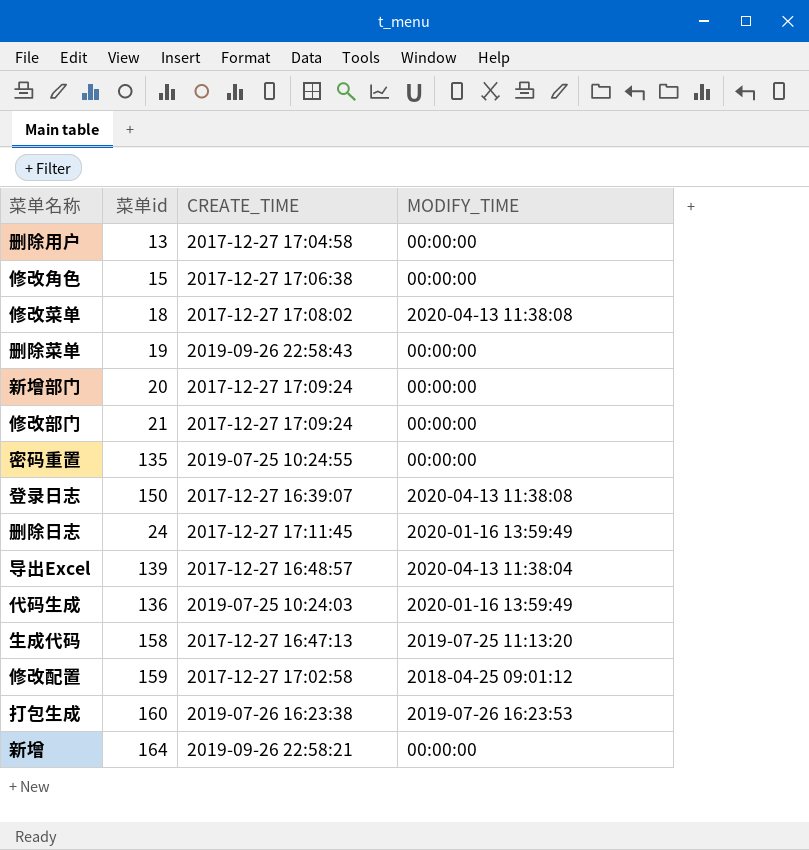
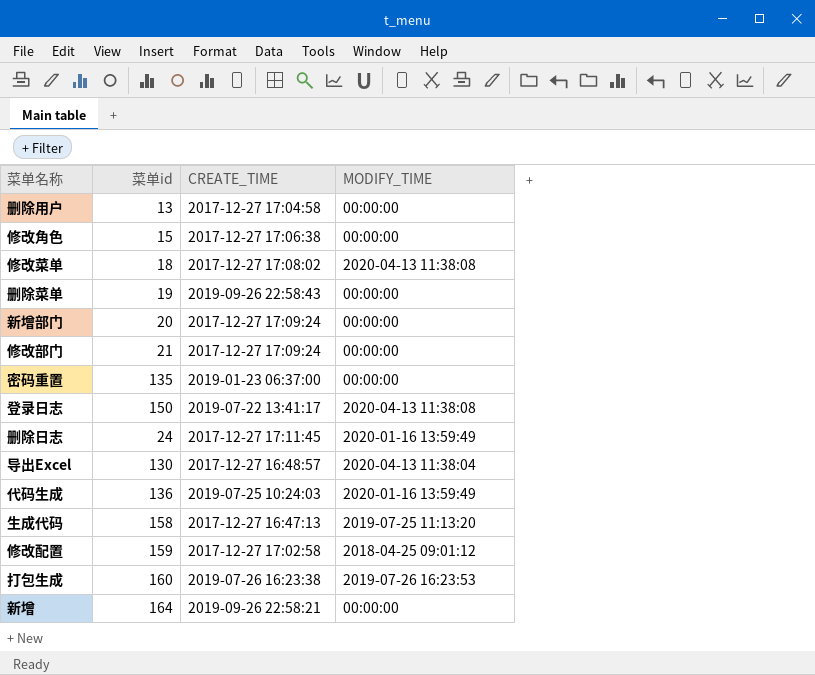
密码重置 | CREATE_TIME: 2019-07-25 10:24:55 -> 2019-01-23 06:37:00
登录日志 | CREATE_TIME: 2017-12-27 16:39:07 -> 2019-07-22 13:41:17
导出Excel | 菜单id: 139 -> 130

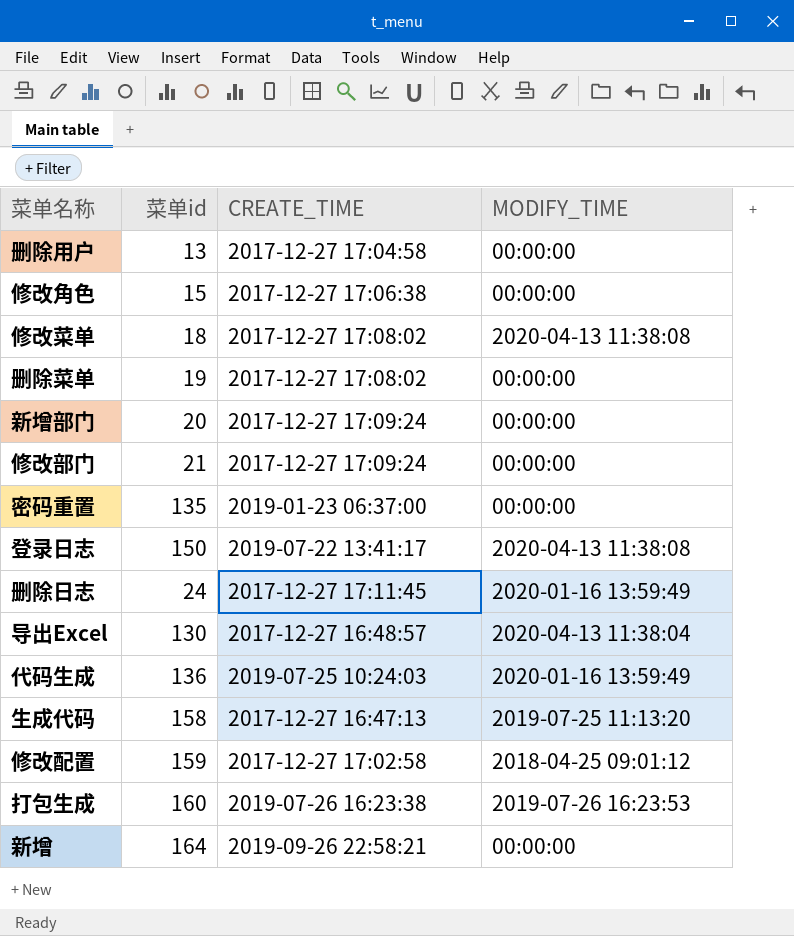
删除菜单 | CREATE_TIME: 2019-09-26 22:58:43 -> 2017-12-27 17:08:02

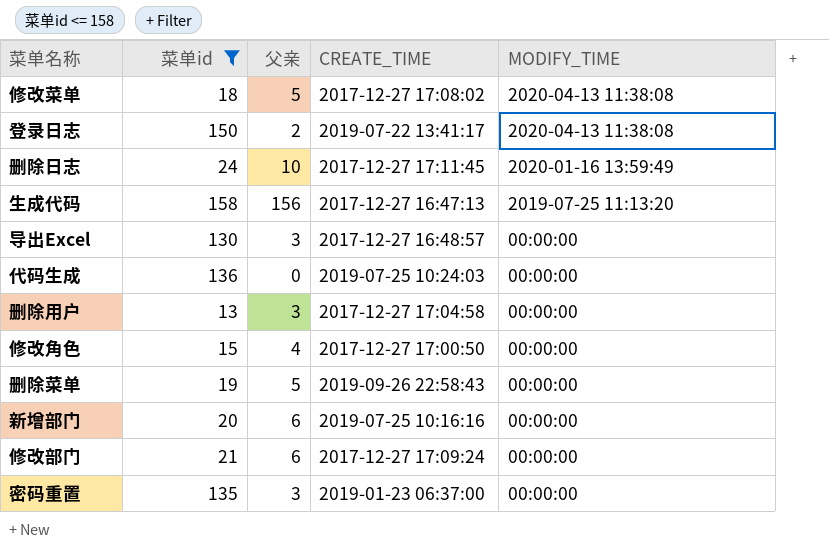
filter: none -> 菜单id <= 158
row order: none -> MODIFY_TIME descending
column 父亲 | position: none -> 3
导出Excel | MODIFY_TIME: 2020-04-13 11:38:04 -> 00:00:00
代码生成 | MODIFY_TIME: 2020-01-16 13:59:49 -> 00:00:00
修改角色 | CREATE_TIME: 2017-12-27 17:06:38 -> 2017-12-27 17:00:50
删除菜单 | CREATE_TIME: 2017-12-27 17:08:02 -> 2019-09-26 22:58:43
新增部门 | CREATE_TIME: 2017-12-27 17:09:24 -> 2019-07-25 10:16:16

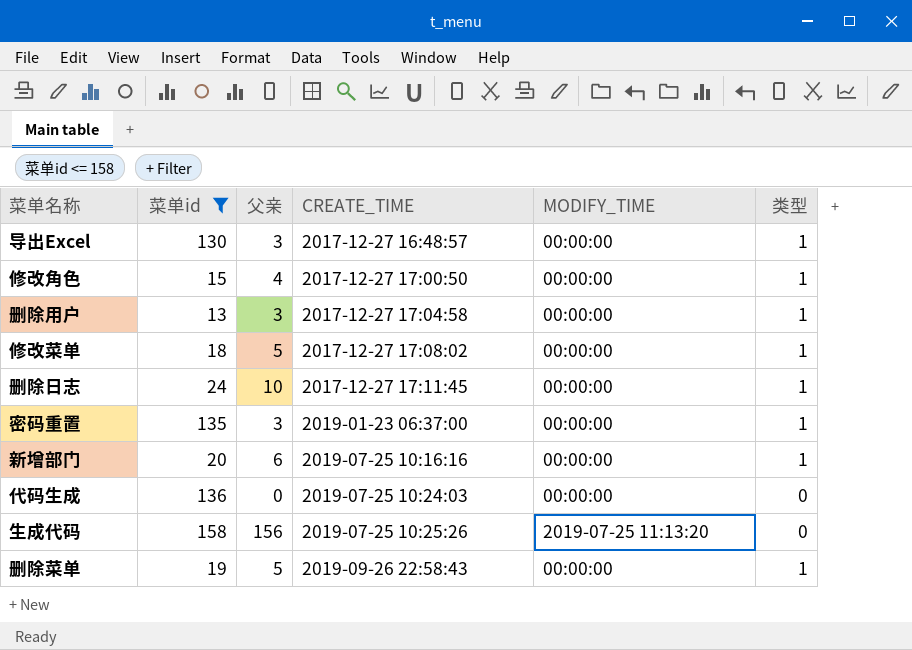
row order: MODIFY_TIME descending -> CREATE_TIME ascending
column 类型 | position: none -> 6
row 登录日志: 150 | 2 | 2019-07-22 13:41:17 | 2020-04-13 11:38:08 -> none
row 修改部门: 21 | 6 | 2017-12-27 17:09:24 | 00:00:00 -> none
修改菜单 | MODIFY_TIME: 2020-04-13 11:38:08 -> 00:00:00
删除日志 | MODIFY_TIME: 2020-01-16 13:59:49 -> 00:00:00
生成代码 | CREATE_TIME: 2017-12-27 16:47:13 -> 2019-07-25 10:25:26

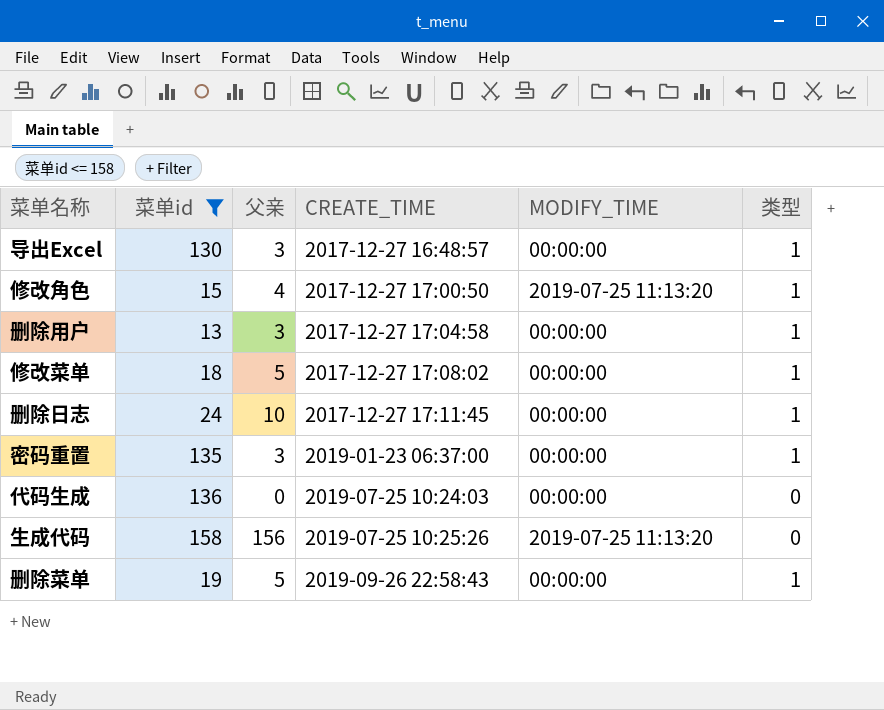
row 新增部门: 20 | 6 | 2019-07-25 10:16:16 | 00:00:00 | 1 -> none
修改角色 | MODIFY_TIME: 00:00:00 -> 2019-07-25 11:13:20

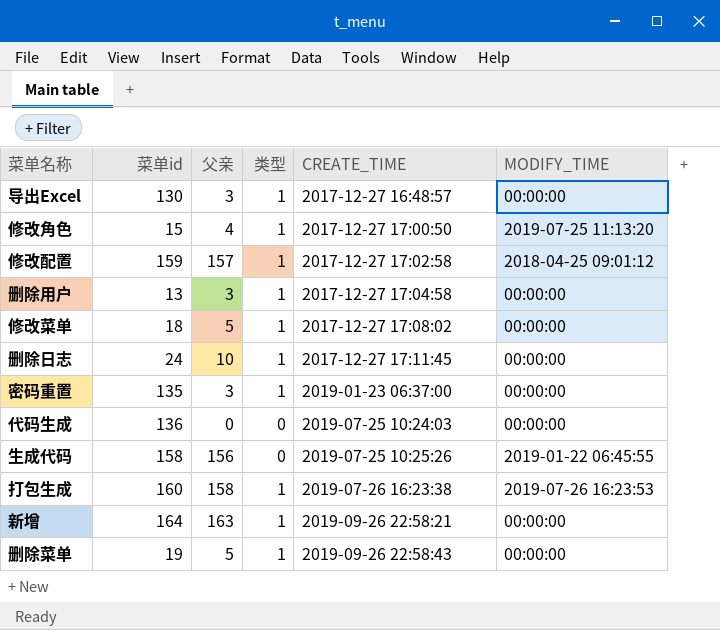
filter: 菜单id <= 158 -> none
column 类型 | position: 6 -> 4
生成代码 | MODIFY_TIME: 2019-07-25 11:13:20 -> 2019-01-22 06:45:55

